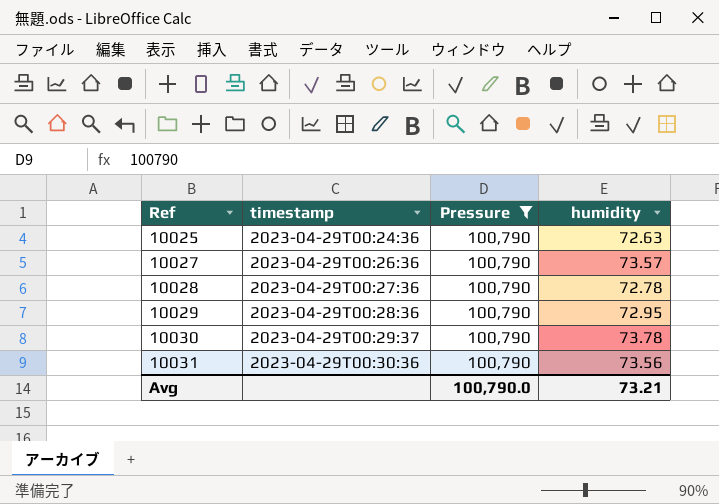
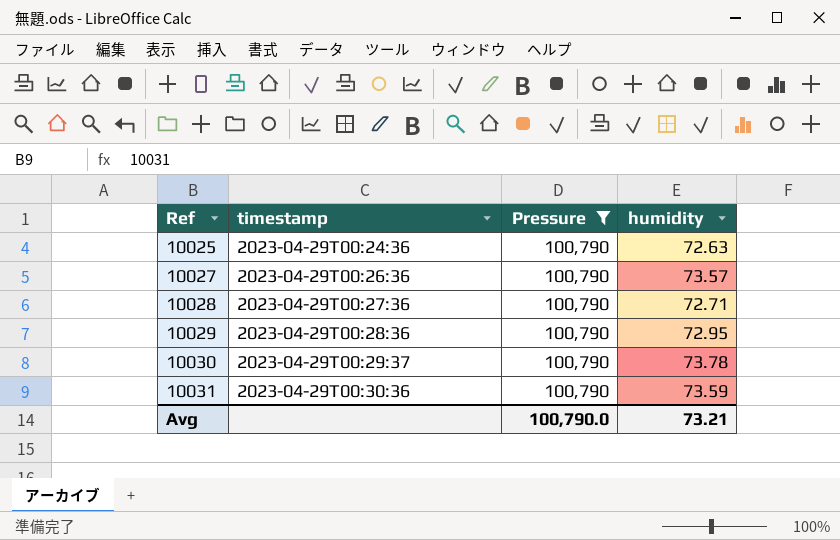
10028 | humidity: 72.78 -> 72.71
10031 | humidity: 73.56 -> 73.59

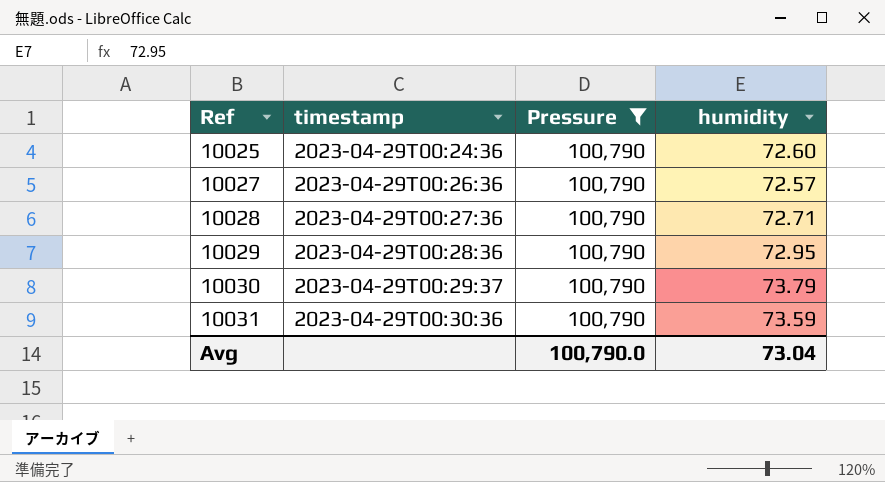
10025 | humidity: 72.63 -> 72.60
10027 | humidity: 73.57 -> 72.57
10030 | humidity: 73.78 -> 73.79
Avg | humidity: 73.21 -> 73.04

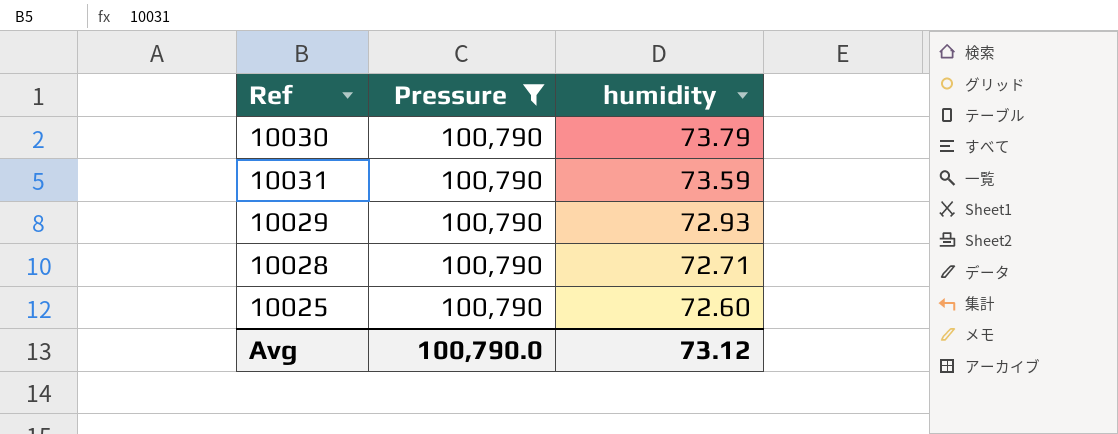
row order: Ref ascending -> humidity descending
column timestamp | position: 2 -> none
row 10027: 2023-04-29T00:26:36 | 100,790 | 72.57 -> none
10029 | humidity: 72.95 -> 72.93
Avg | humidity: 73.04 -> 73.12

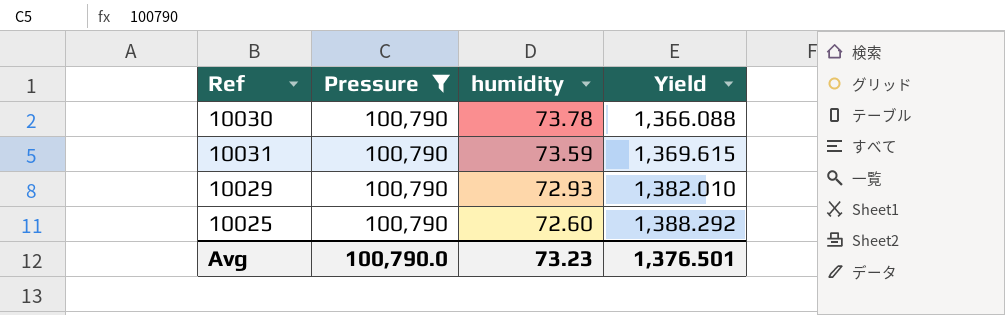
column Yield | formula: none -> [Pressure] / [humidity]
row 10028: 100,790 | 72.71 -> none
10030 | humidity: 73.79 -> 73.78
Avg | humidity: 73.12 -> 73.23

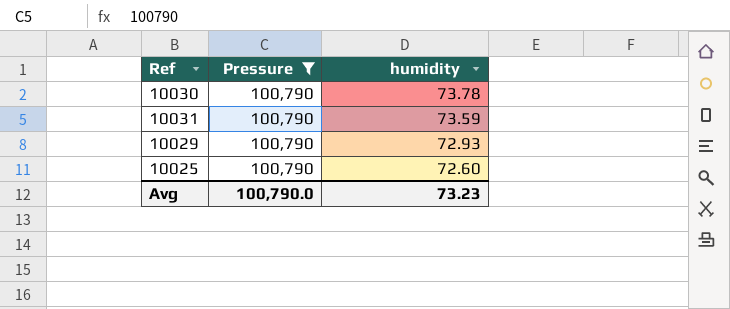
column Yield | formula: [Pressure] / [humidity] -> none

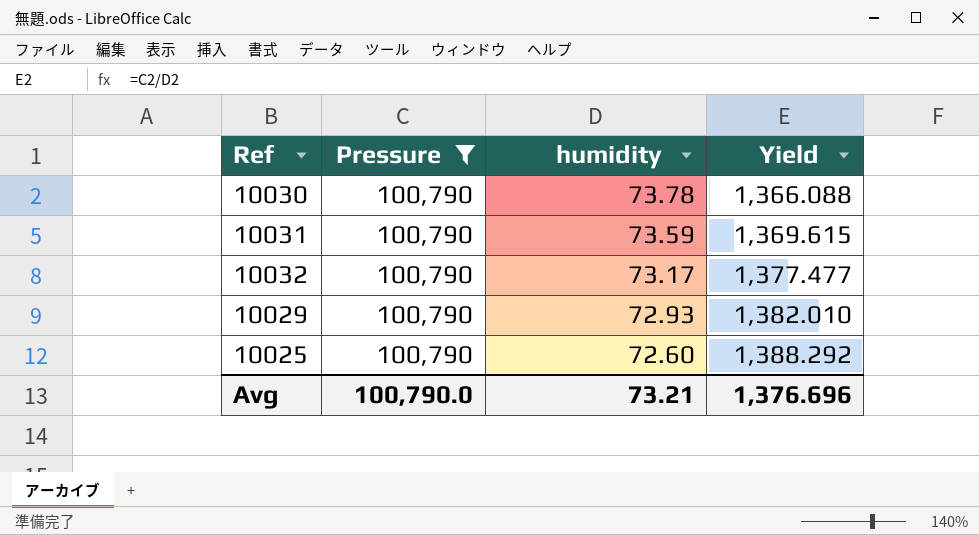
column Yield | formula: none -> [Pressure] / [humidity]
row 10032: none -> 100,790 | 73.17 | 1,377.477
Avg | humidity: 73.23 -> 73.21

